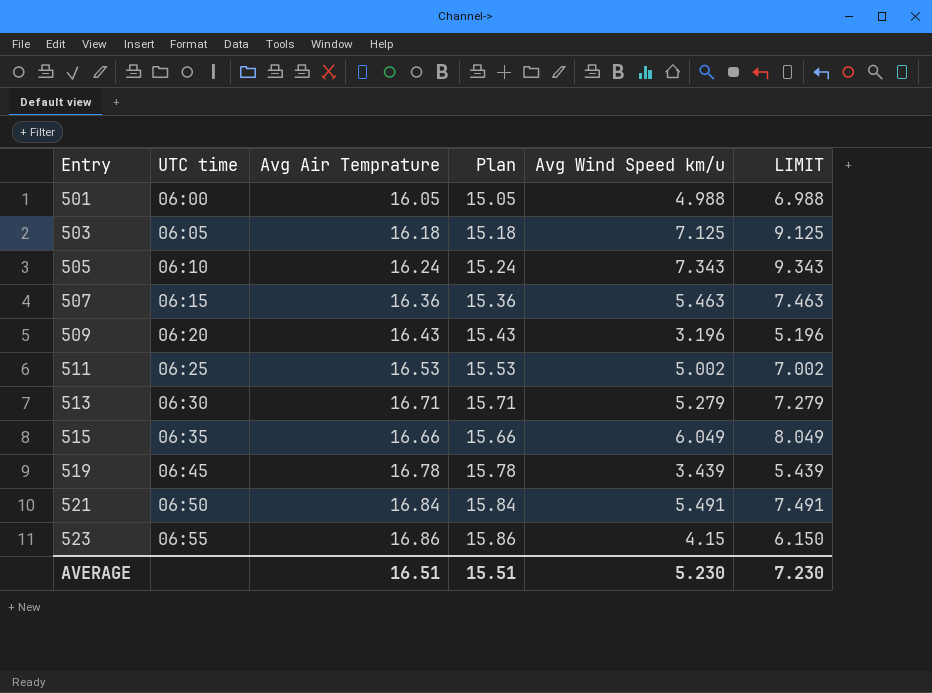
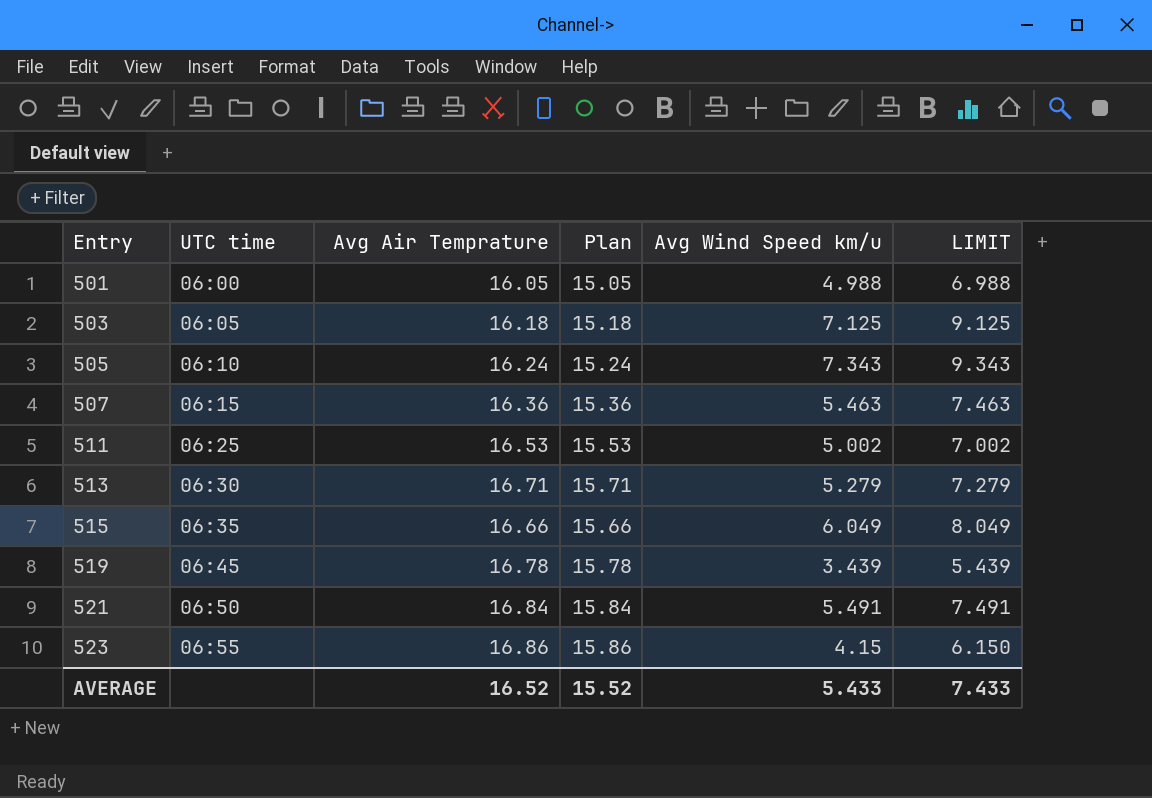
row 509: 06:20 | 16.43 | 15.43 | 3.196 | 5.196 -> none
AVERAGE | Avg Air Temprature: 16.51 -> 16.52
AVERAGE | Plan: 15.51 -> 15.52
AVERAGE | Avg Wind Speed km/u: 5.230 -> 5.433
AVERAGE | LIMIT: 7.230 -> 7.433

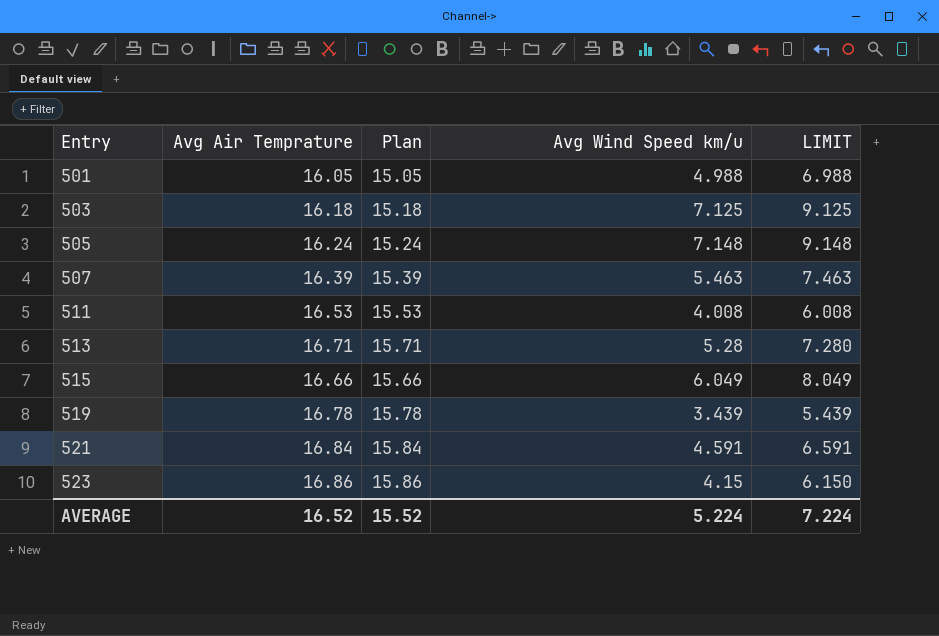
column UTC time | position: 2 -> none
505 | Avg Wind Speed km/u: 7.343 -> 7.148
505 | LIMIT: 9.343 -> 9.148
507 | Avg Air Temprature: 16.36 -> 16.39
507 | Plan: 15.36 -> 15.39
511 | Avg Wind Speed km/u: 5.002 -> 4.008
511 | LIMIT: 7.002 -> 6.008
513 | Avg Wind Speed km/u: 5.279 -> 5.28
513 | LIMIT: 7.279 -> 7.280
521 | Avg Wind Speed km/u: 5.491 -> 4.591
521 | LIMIT: 7.491 -> 6.591
AVERAGE | Avg Wind Speed km/u: 5.433 -> 5.224
AVERAGE | LIMIT: 7.433 -> 7.224

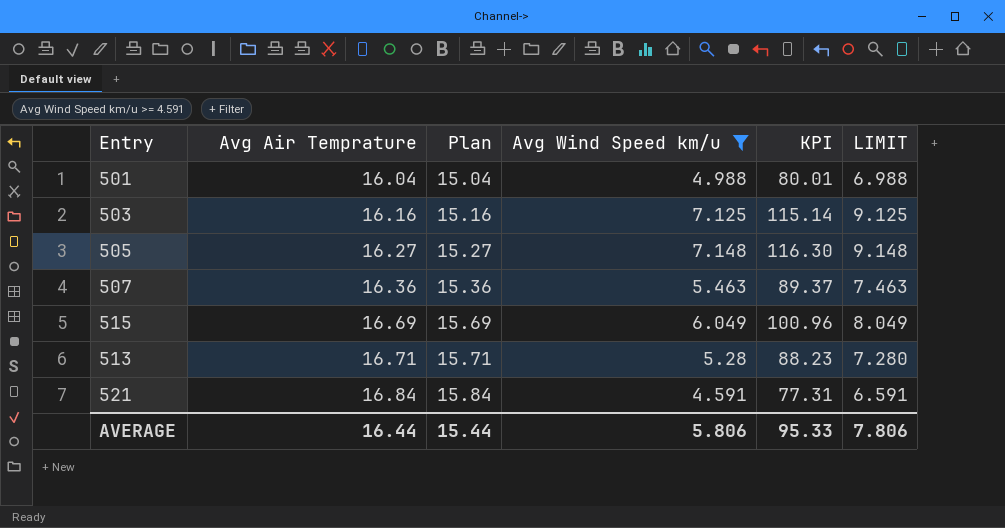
filter: none -> Avg Wind Speed km/u >= 4.591
row order: Entry ascending -> Avg Air Temprature ascending
column KPI | formula: none -> [Avg Air Temprature] * [Avg Wind Speed km/u]
501 | Avg Air Temprature: 16.05 -> 16.04
501 | Plan: 15.05 -> 15.04
503 | Avg Air Temprature: 16.18 -> 16.16
503 | Plan: 15.18 -> 15.16
505 | Avg Air Temprature: 16.24 -> 16.27
505 | Plan: 15.24 -> 15.27
507 | Avg Air Temprature: 16.39 -> 16.36
507 | Plan: 15.39 -> 15.36
515 | Avg Air Temprature: 16.66 -> 16.69
515 | Plan: 15.66 -> 15.69
AVERAGE | Avg Air Temprature: 16.52 -> 16.44
AVERAGE | Plan: 15.52 -> 15.44
AVERAGE | Avg Wind Speed km/u: 5.224 -> 5.806
AVERAGE | LIMIT: 7.224 -> 7.806

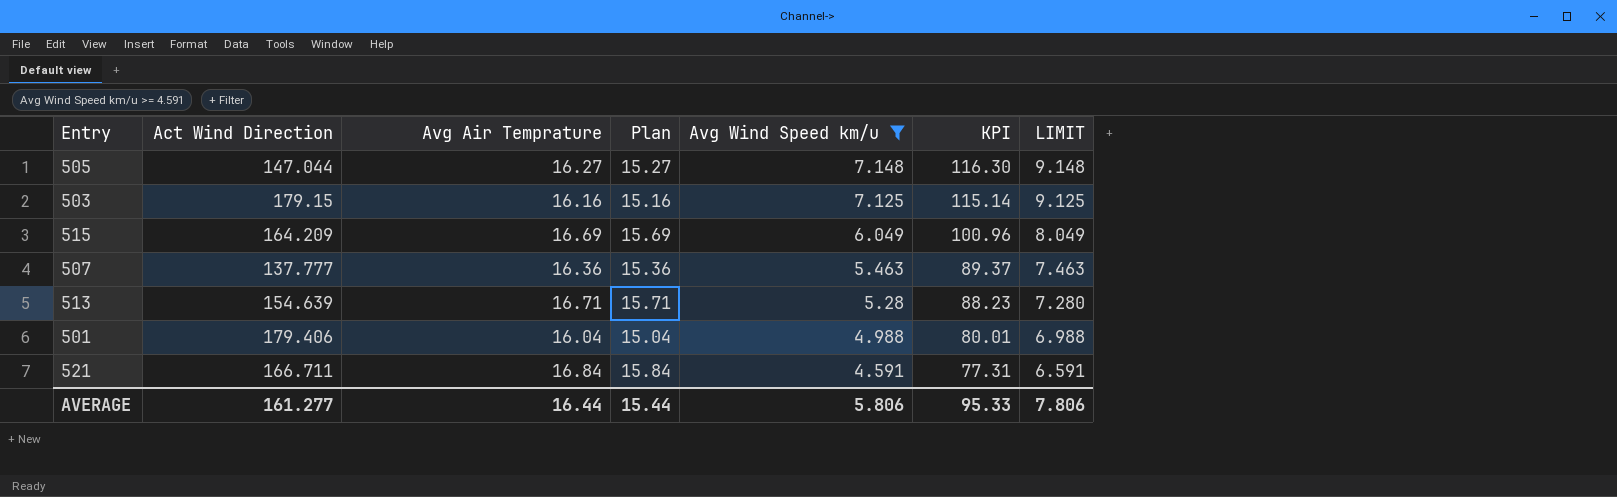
row order: Avg Air Temprature ascending -> Avg Wind Speed km/u descending
column Act Wind Direction | position: none -> 2

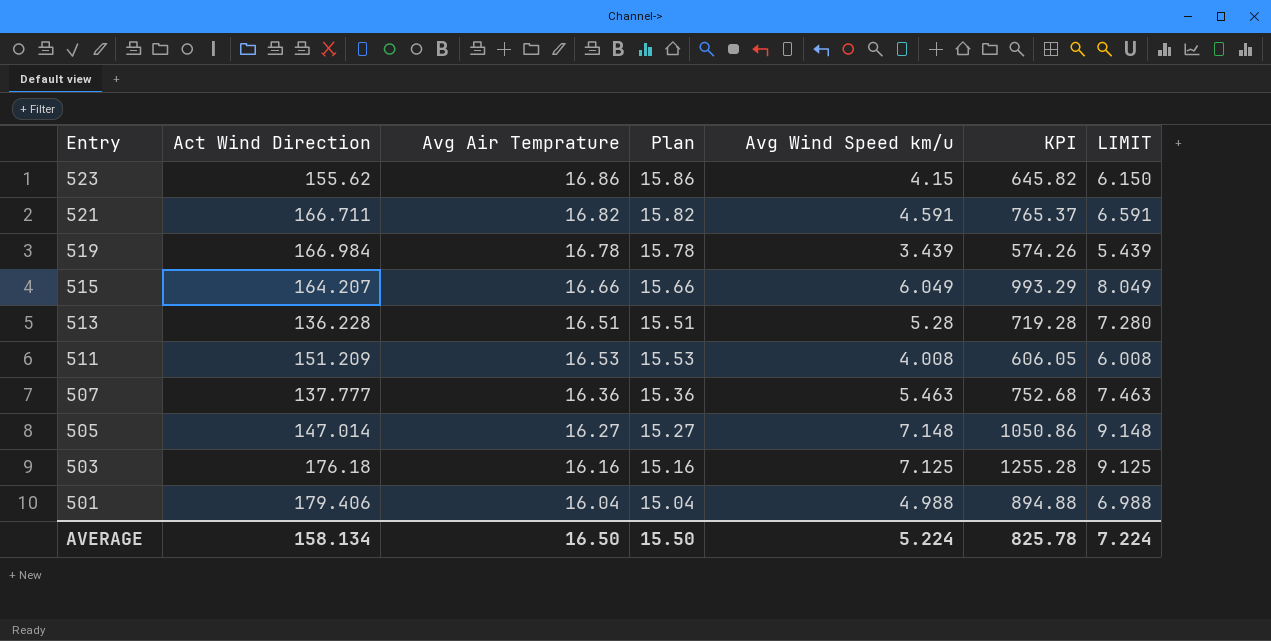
filter: Avg Wind Speed km/u >= 4.591 -> none
row order: Avg Wind Speed km/u descending -> Entry descending
column KPI | formula: [Avg Air Temprature] * [Avg Wind Speed km/u] -> [Act Wind Direction] * [Avg Wind Speed km/u]
521 | Avg Air Temprature: 16.84 -> 16.82
521 | Plan: 15.84 -> 15.82
515 | Act Wind Direction: 164.209 -> 164.207
515 | Avg Air Temprature: 16.69 -> 16.66
515 | Plan: 15.69 -> 15.66
513 | Act Wind Direction: 154.639 -> 136.228
513 | Avg Air Temprature: 16.71 -> 16.51
513 | Plan: 15.71 -> 15.51
505 | Act Wind Direction: 147.044 -> 147.014
503 | Act Wind Direction: 179.15 -> 176.18
AVERAGE | Act Wind Direction: 161.277 -> 158.134
AVERAGE | Avg Air Temprature: 16.44 -> 16.50
AVERAGE | Plan: 15.44 -> 15.50
AVERAGE | Avg Wind Speed km/u: 5.806 -> 5.224
AVERAGE | KPI: 95.33 -> 825.78
AVERAGE | LIMIT: 7.806 -> 7.224

